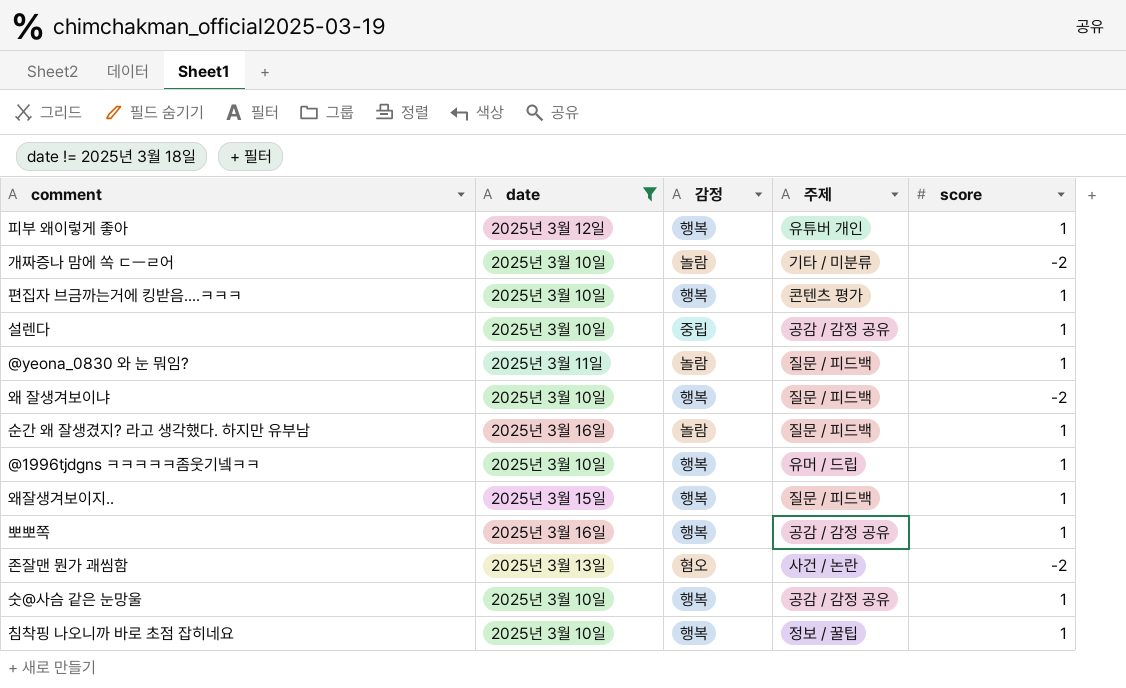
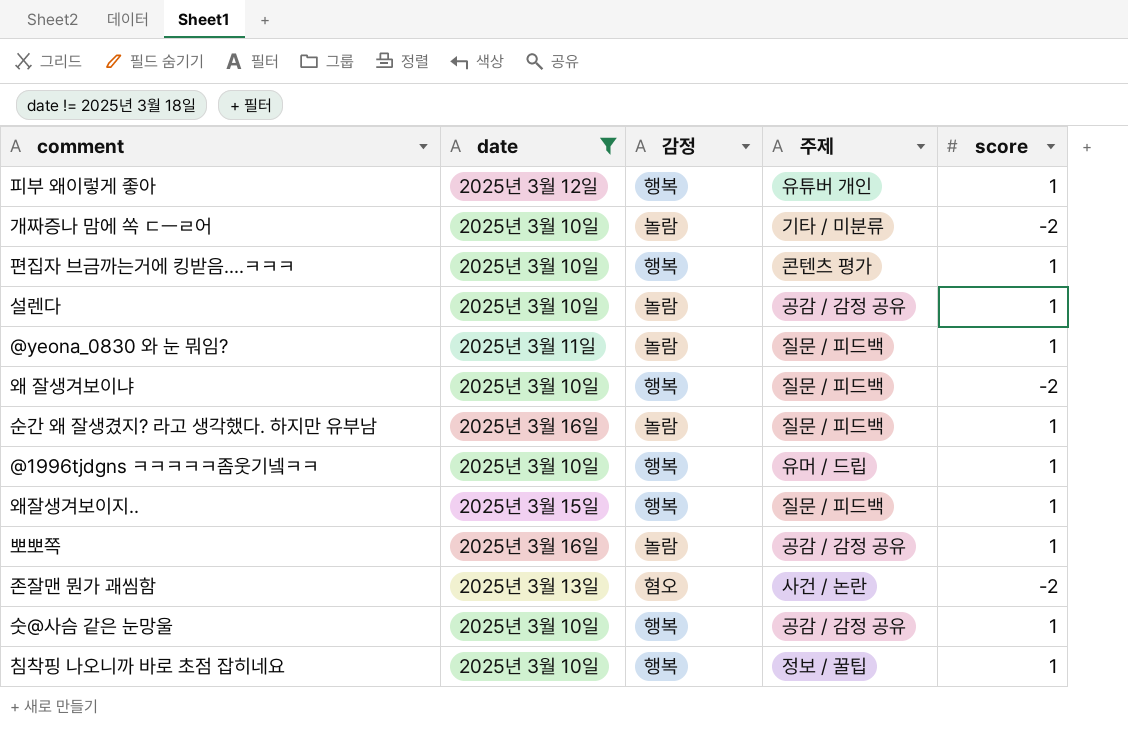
설렌다 | 감정: 중립 -> 놀람
뽀뽀쪽 | 감정: 행복 -> 놀람

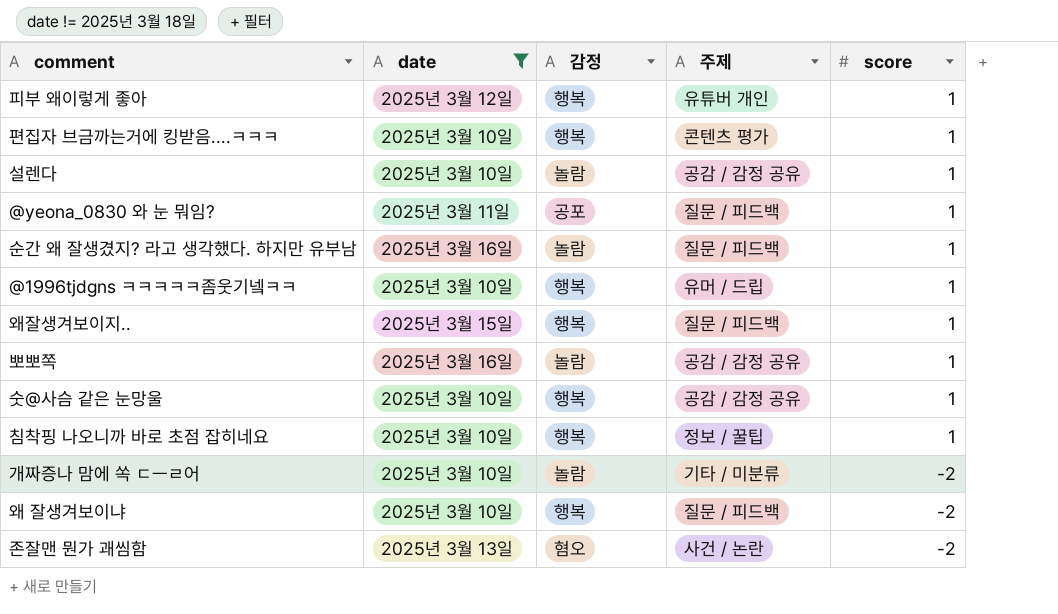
row order: none -> score descending
@yeona_0830 와 눈 뭐임? | 감정: 놀람 -> 공포

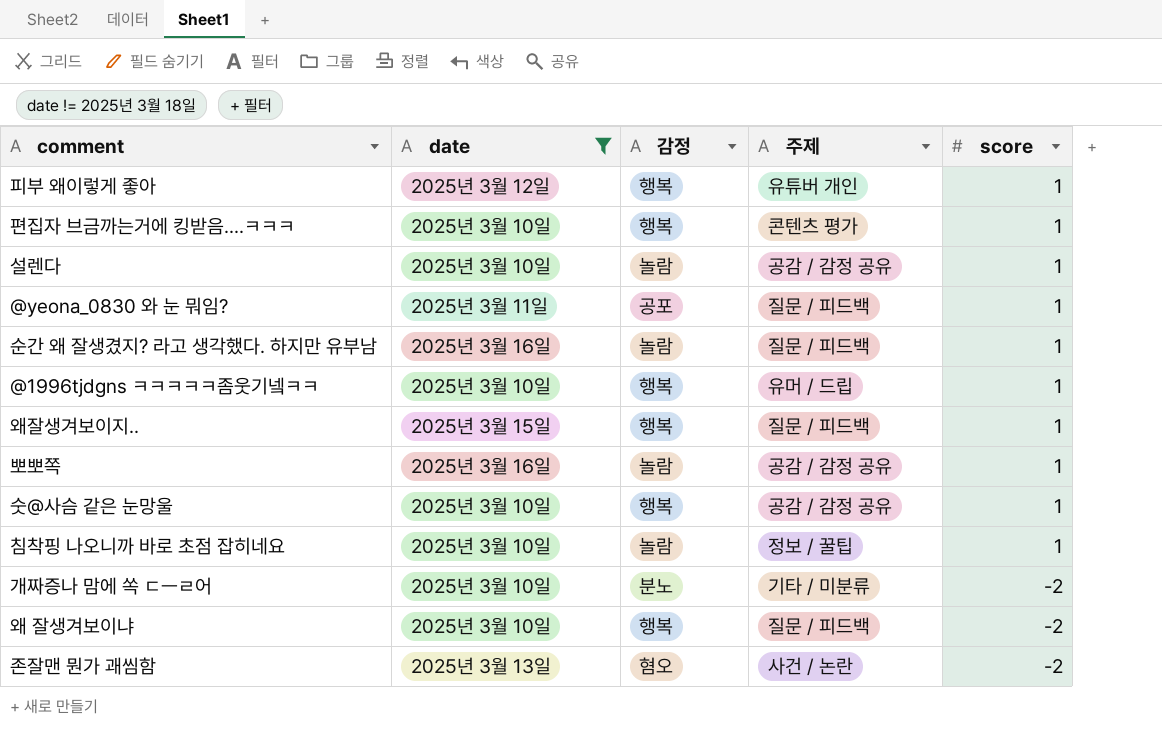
침착핑 나오니까 바로 초점 잡히네요 | 감정: 행복 -> 놀람
개짜증나 맘에 쏙 ㄷㅡㄹ어 | 감정: 놀람 -> 분노

